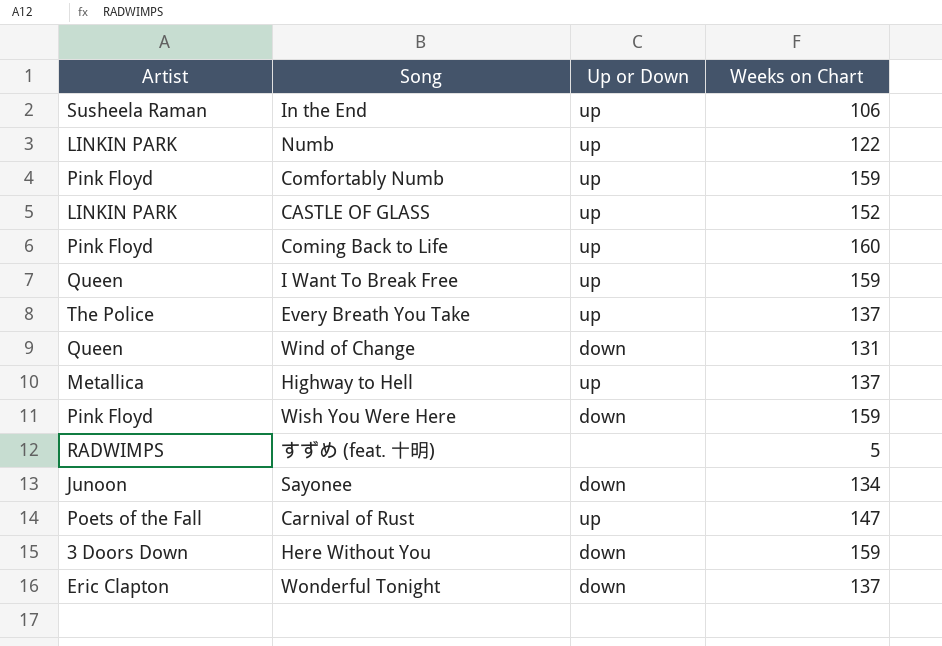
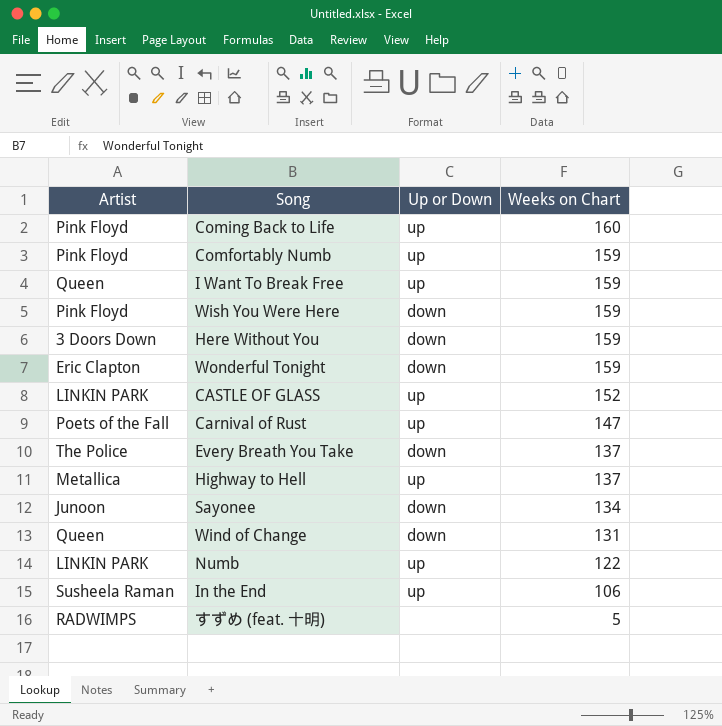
row order: none -> Weeks on Chart descending
Wonderful Tonight | Weeks on Chart: 137 -> 159
Every Breath You Take | Up or Down: up -> down

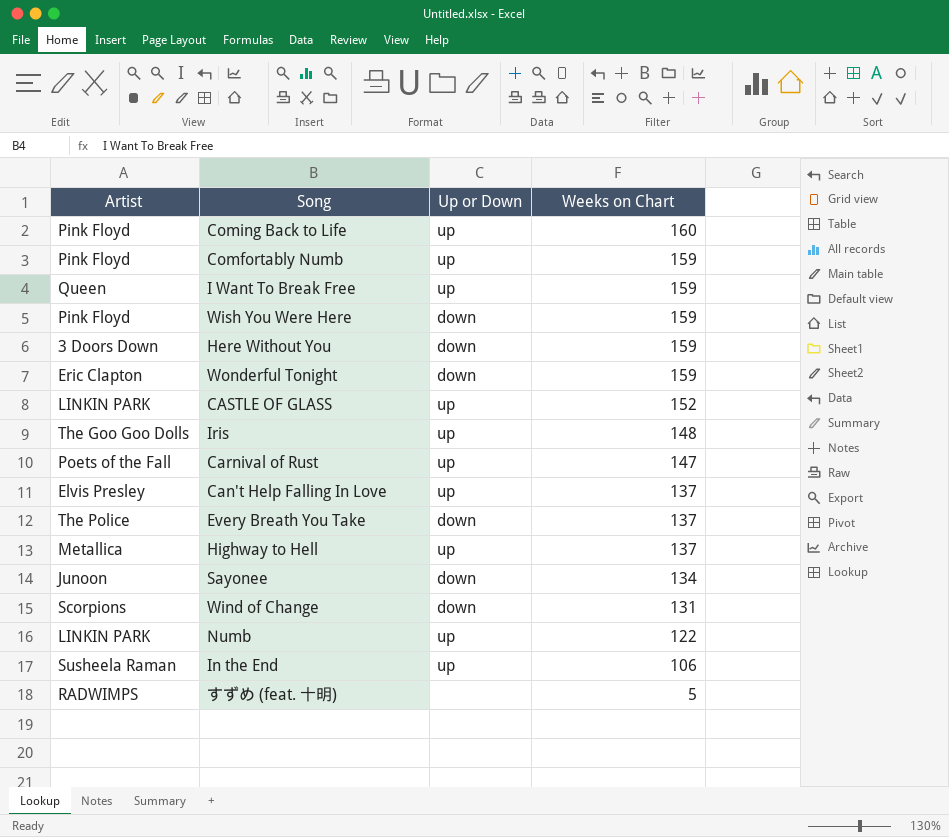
row Iris: none -> The Goo Goo Dolls | up | 148
row Can't Help Falling In Love: none -> Elvis Presley | up | 137
Wind of Change | Artist: Queen -> Scorpions

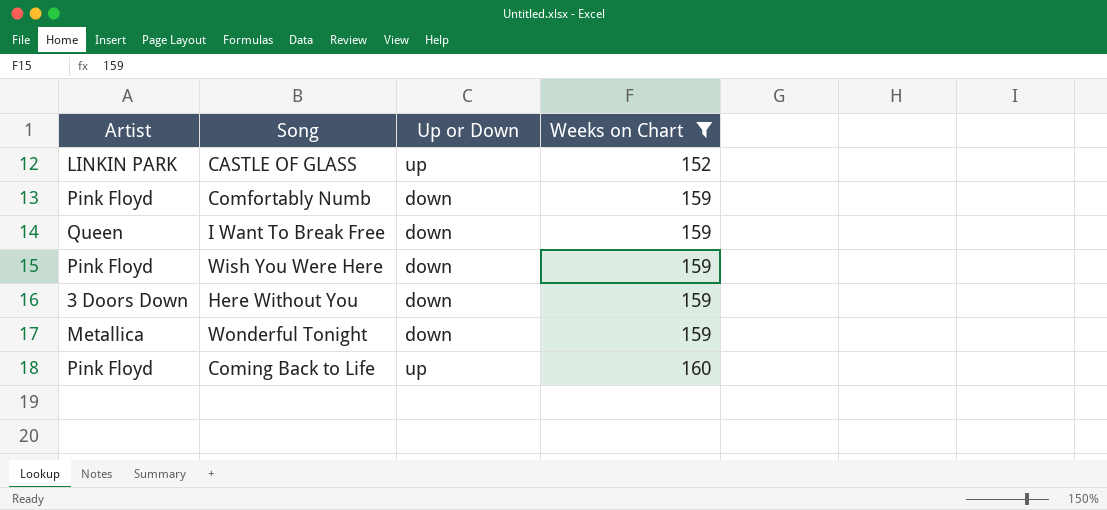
filter: none -> Weeks on Chart >= 152
row order: Weeks on Chart descending -> Weeks on Chart ascending
Comfortably Numb | Up or Down: up -> down
I Want To Break Free | Up or Down: up -> down
Wonderful Tonight | Artist: Eric Clapton -> Metallica

